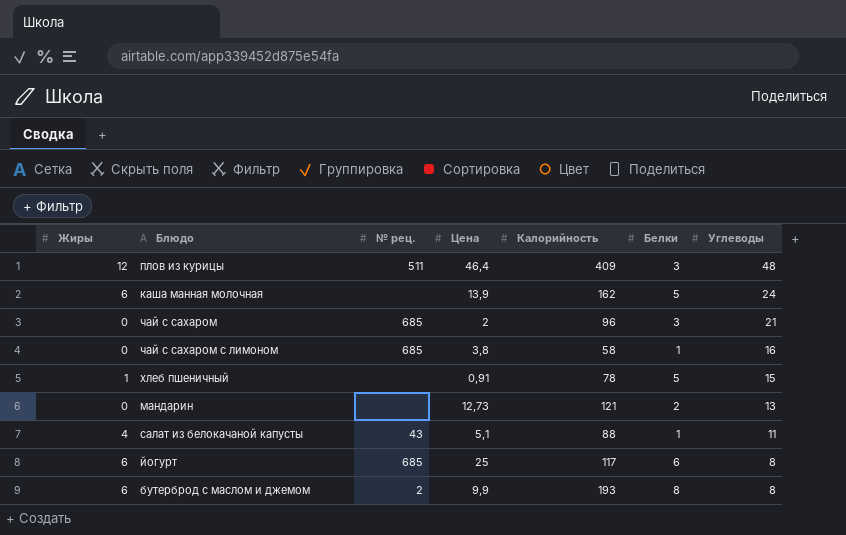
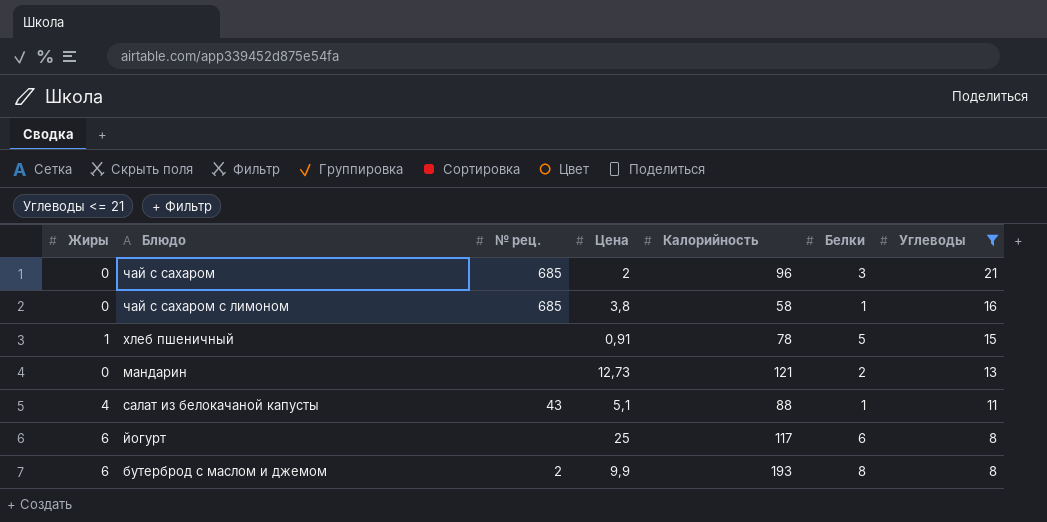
filter: none -> Углеводы <= 21
йогурт | № рец.: 685 -> none

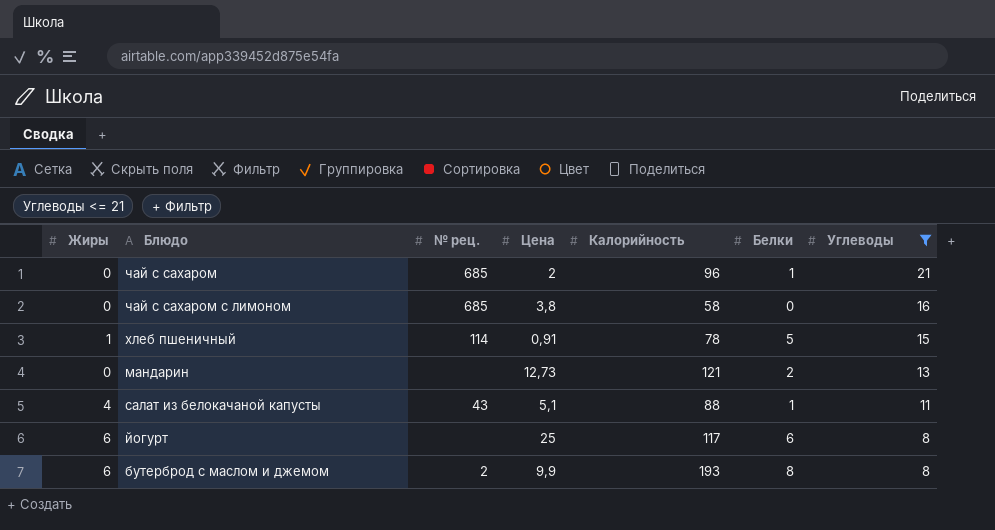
чай с сахаром | Белки: 3 -> 1
чай с сахаром с лимоном | Белки: 1 -> 0
хлеб пшеничный | № рец.: none -> 114

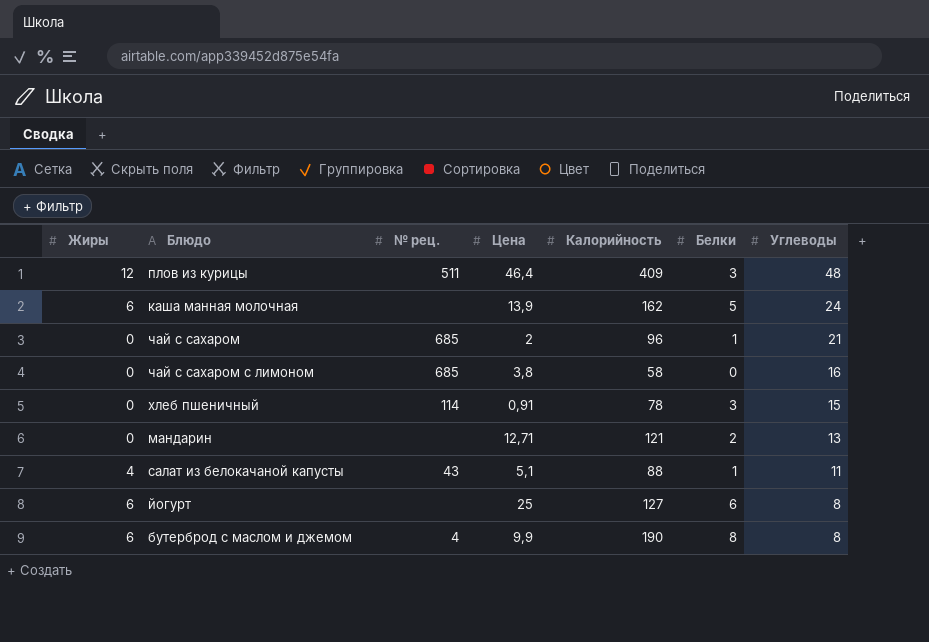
filter: Углеводы <= 21 -> none
хлеб пшеничный | Жиры: 1 -> 0
хлеб пшеничный | Белки: 5 -> 3
мандарин | Цена: 12,73 -> 12,71
йогурт | Калорийность: 117 -> 127
бутерброд с маслом и джемом | № рец.: 2 -> 4
бутерброд с маслом и джемом | Калорийность: 193 -> 190

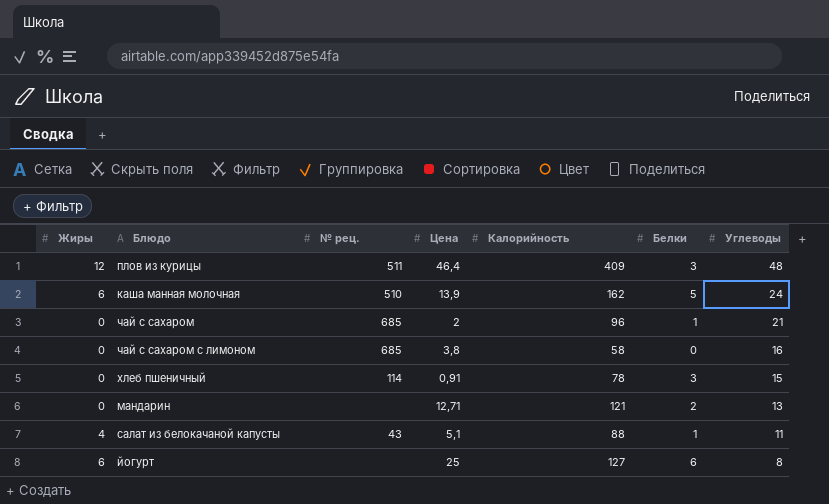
row бутерброд с маслом и джемом: 6 | 4 | 9,9 | 190 | 8 | 8 -> none
каша манная молочная | № рец.: none -> 510

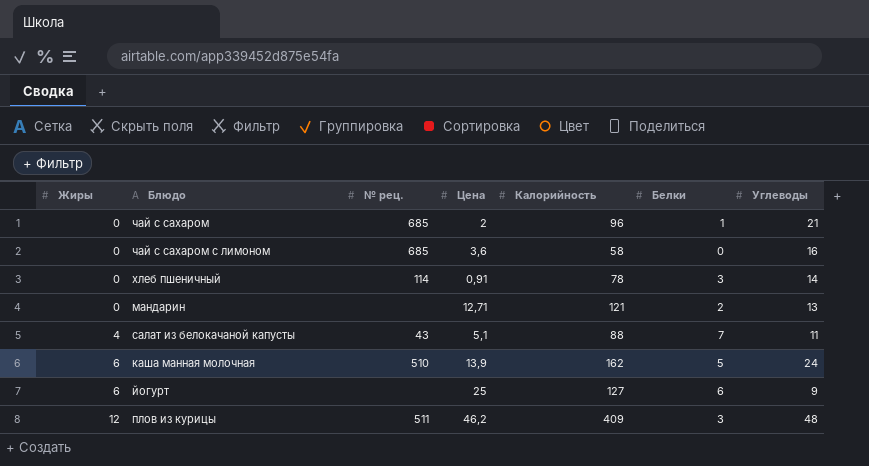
row order: Углеводы descending -> Жиры ascending
чай с сахаром с лимоном | Цена: 3,8 -> 3,6
хлеб пшеничный | Углеводы: 15 -> 14
салат из белокачаной капусты | Белки: 1 -> 7
йогурт | Углеводы: 8 -> 9
плов из курицы | Цена: 46,4 -> 46,2

